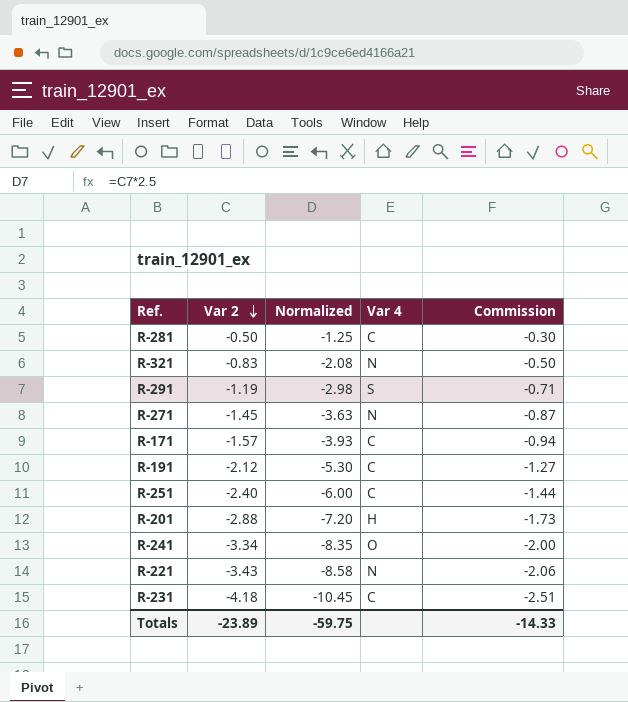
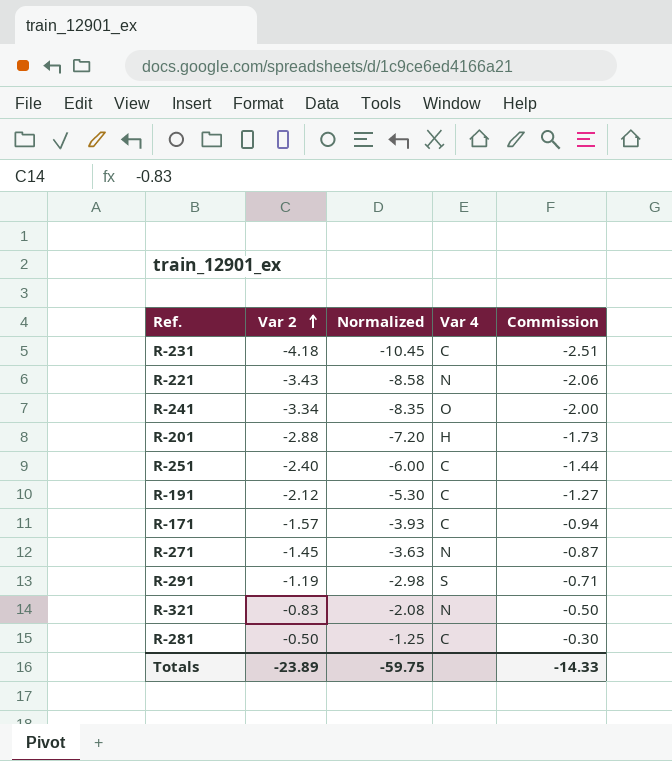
row order: Var 2 descending -> Var 2 ascending

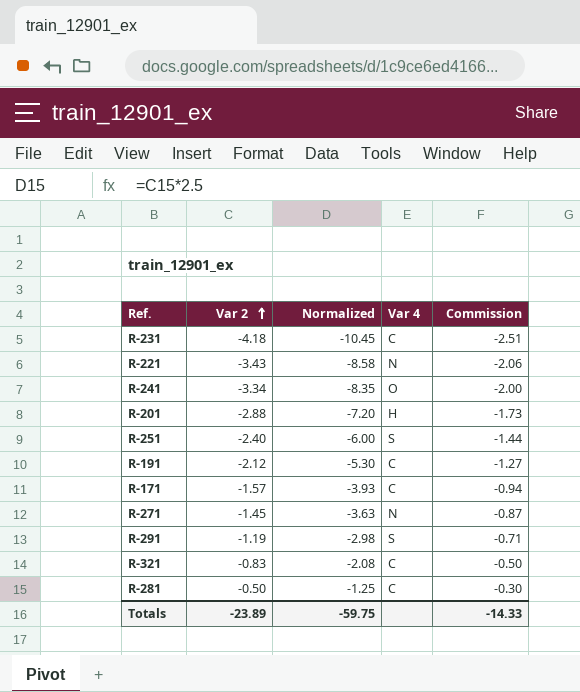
R-251 | Var 4: C -> S
R-321 | Var 4: N -> C

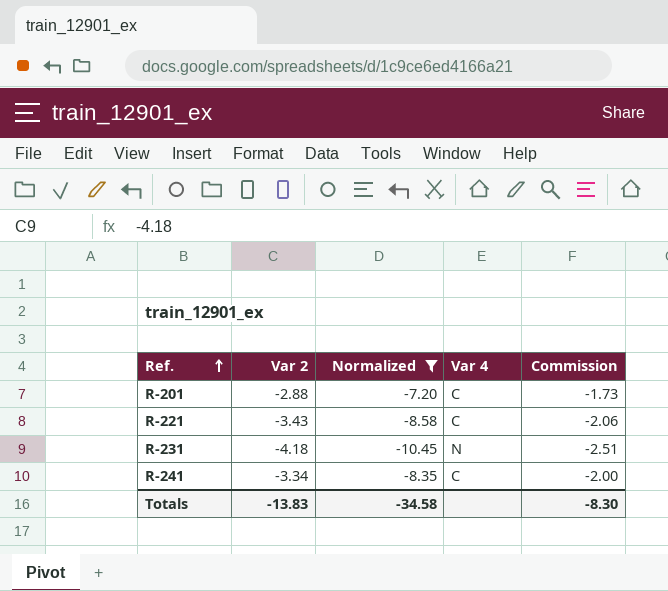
filter: none -> Normalized <= -7.20
row order: Var 2 ascending -> Ref. ascending
R-201 | Var 4: H -> C
R-221 | Var 4: N -> C
R-231 | Var 4: C -> N
R-241 | Var 4: O -> C
Totals | Var 2: -23.89 -> -13.83
Totals | Normalized: -59.75 -> -34.58
Totals | Commission: -14.33 -> -8.30

